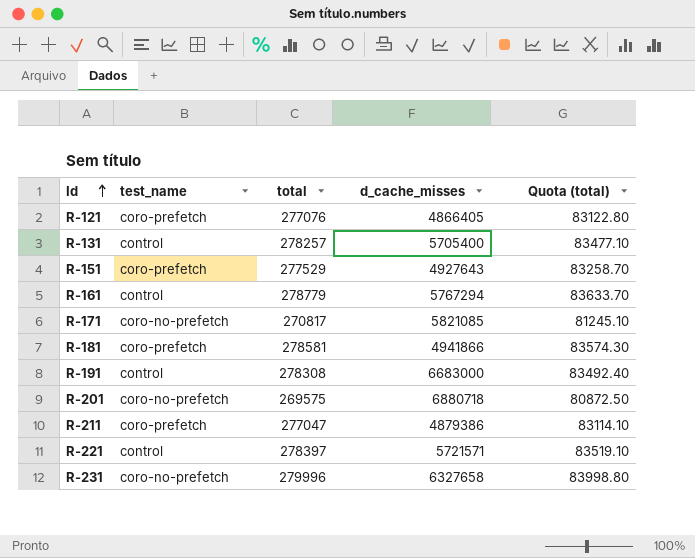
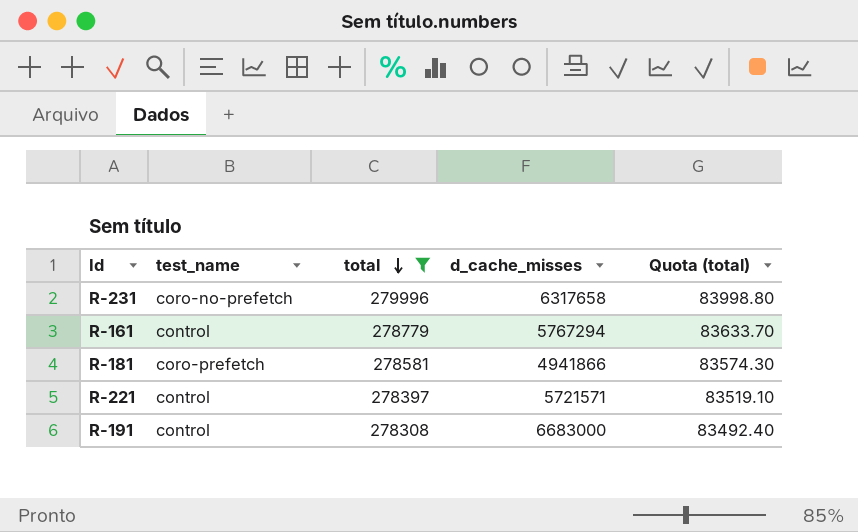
filter: none -> total >= 278308
row order: Id ascending -> total descending
R-231 | d_cache_misses: 6327658 -> 6317658

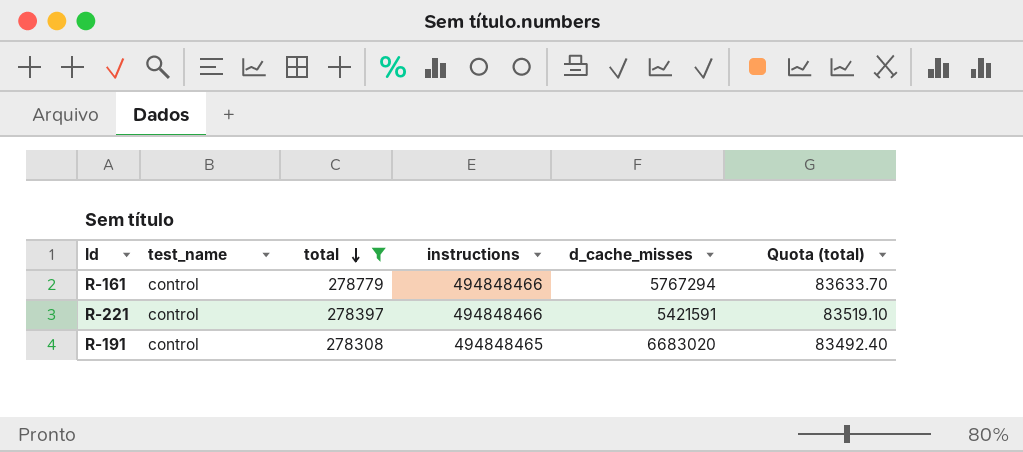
column instructions | position: none -> 4
row R-231: coro-no-prefetch | 279996 | 6317658 | 83998.80 -> none
row R-181: coro-prefetch | 278581 | 4941866 | 83574.30 -> none
R-221 | d_cache_misses: 5721571 -> 5421591
R-191 | d_cache_misses: 6683000 -> 6683020

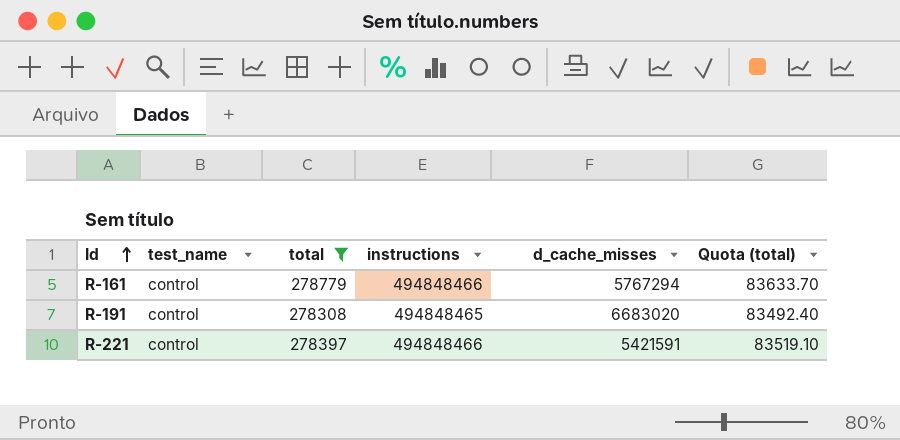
row order: total descending -> Id ascending

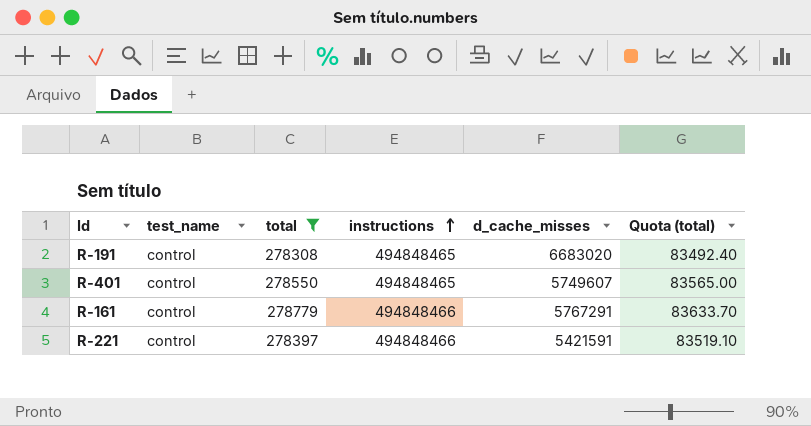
row order: Id ascending -> instructions ascending
row R-401: none -> control | 278550 | 494848465 | 5749607 | 83565.00
R-161 | d_cache_misses: 5767294 -> 5767291

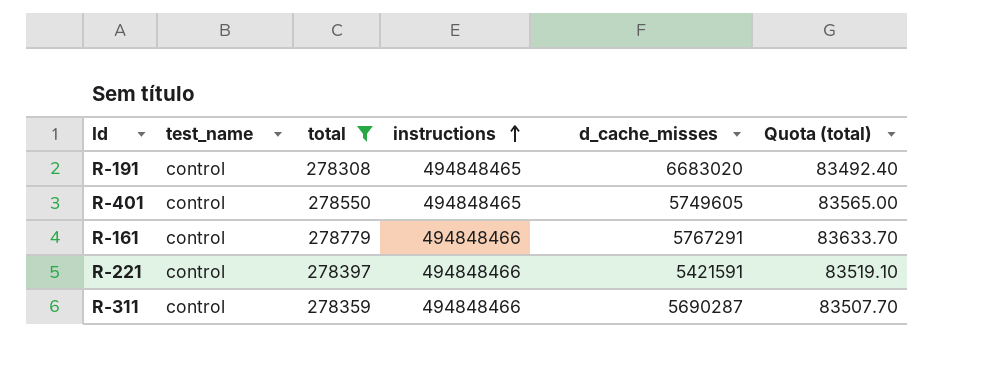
R-401 | d_cache_misses: 5749607 -> 5749605
row R-311: none -> control | 278359 | 494848466 | 5690287 | 83507.70

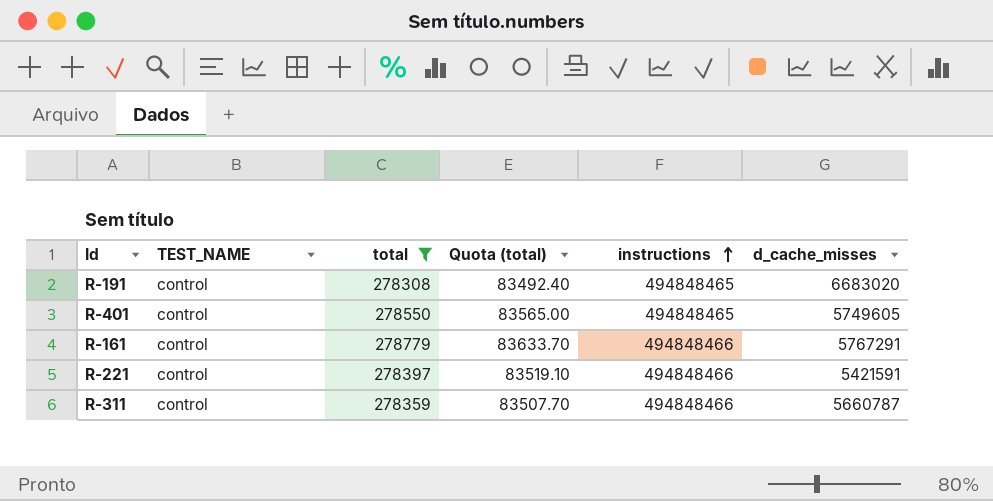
column name: test_name -> TEST_NAME
column Quota (total) | position: 6 -> 4
R-311 | d_cache_misses: 5690287 -> 5660787

